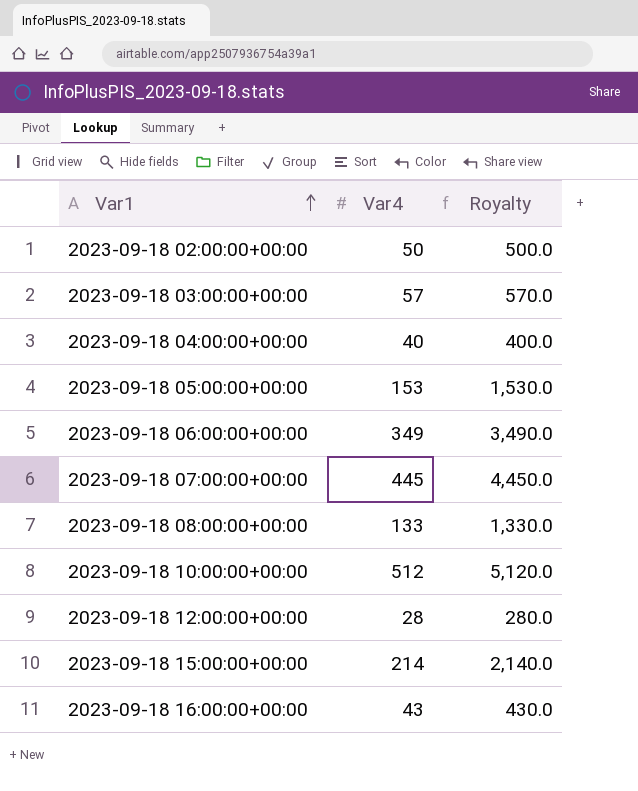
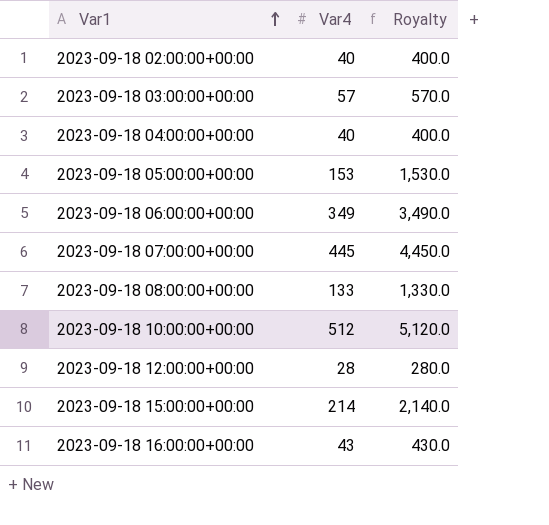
2023-09-18 02:00:00+00:00 | Var4: 50 -> 40
2023-09-18 02:00:00+00:00 | Royalty: 500.0 -> 400.0

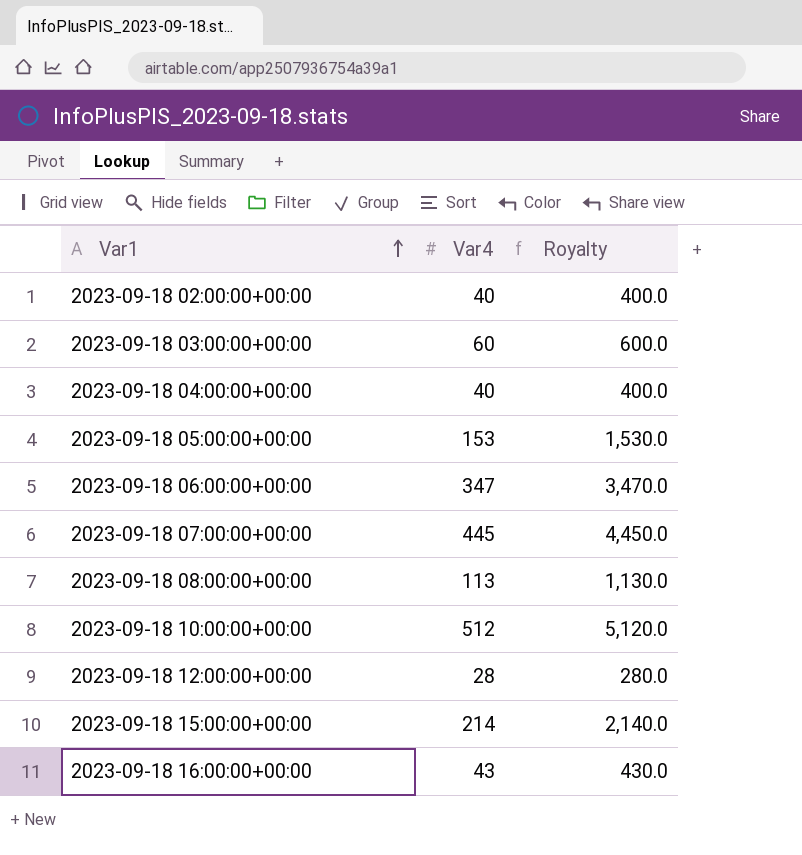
2023-09-18 03:00:00+00:00 | Var4: 57 -> 60
2023-09-18 03:00:00+00:00 | Royalty: 570.0 -> 600.0
2023-09-18 06:00:00+00:00 | Var4: 349 -> 347
2023-09-18 06:00:00+00:00 | Royalty: 3,490.0 -> 3,470.0
2023-09-18 08:00:00+00:00 | Var4: 133 -> 113
2023-09-18 08:00:00+00:00 | Royalty: 1,330.0 -> 1,130.0

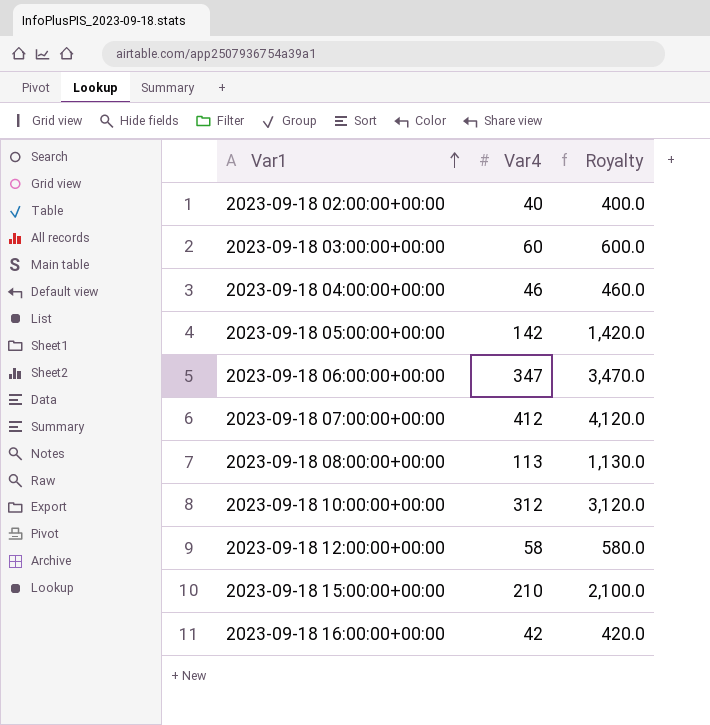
2023-09-18 04:00:00+00:00 | Var4: 40 -> 46
2023-09-18 04:00:00+00:00 | Royalty: 400.0 -> 460.0
2023-09-18 05:00:00+00:00 | Var4: 153 -> 142
2023-09-18 05:00:00+00:00 | Royalty: 1,530.0 -> 1,420.0
2023-09-18 07:00:00+00:00 | Var4: 445 -> 412
2023-09-18 07:00:00+00:00 | Royalty: 4,450.0 -> 4,120.0
2023-09-18 10:00:00+00:00 | Var4: 512 -> 312
2023-09-18 10:00:00+00:00 | Royalty: 5,120.0 -> 3,120.0
2023-09-18 12:00:00+00:00 | Var4: 28 -> 58
2023-09-18 12:00:00+00:00 | Royalty: 280.0 -> 580.0
2023-09-18 15:00:00+00:00 | Var4: 214 -> 210
2023-09-18 15:00:00+00:00 | Royalty: 2,140.0 -> 2,100.0
2023-09-18 16:00:00+00:00 | Var4: 43 -> 42
2023-09-18 16:00:00+00:00 | Royalty: 430.0 -> 420.0

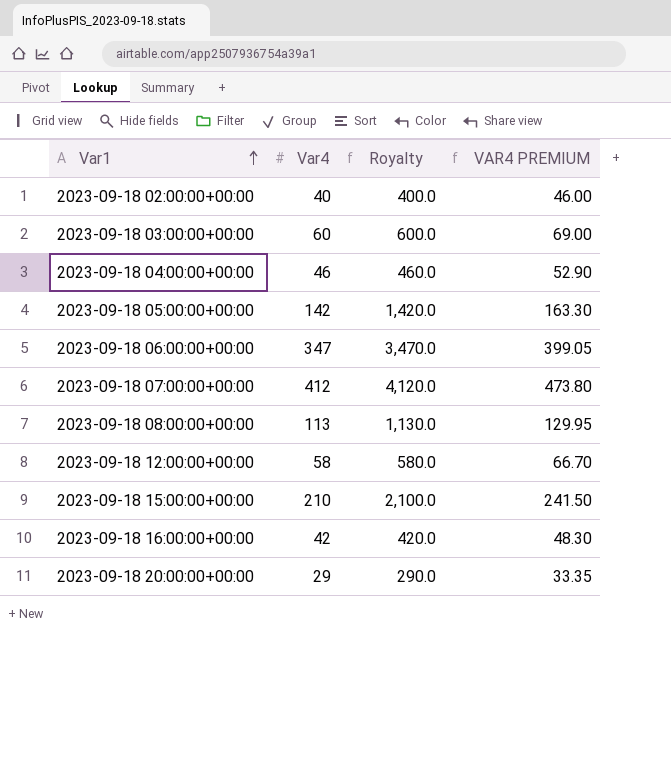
column VAR4 PREMIUM | formula: none -> [Var4] * 1.15
row 2023-09-18 10:00:00+00:00: 312 | 3,120.0 -> none
row 2023-09-18 20:00:00+00:00: none -> 29 | 290.0 | 33.35

